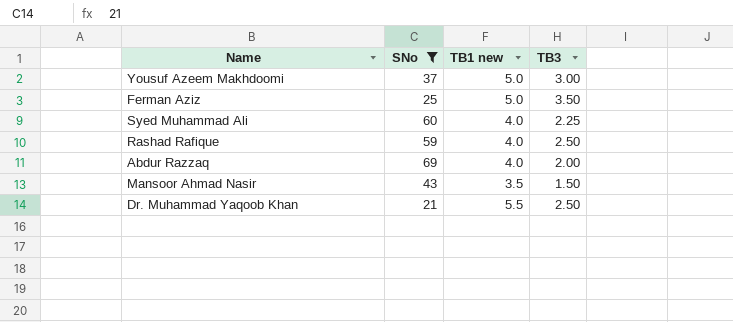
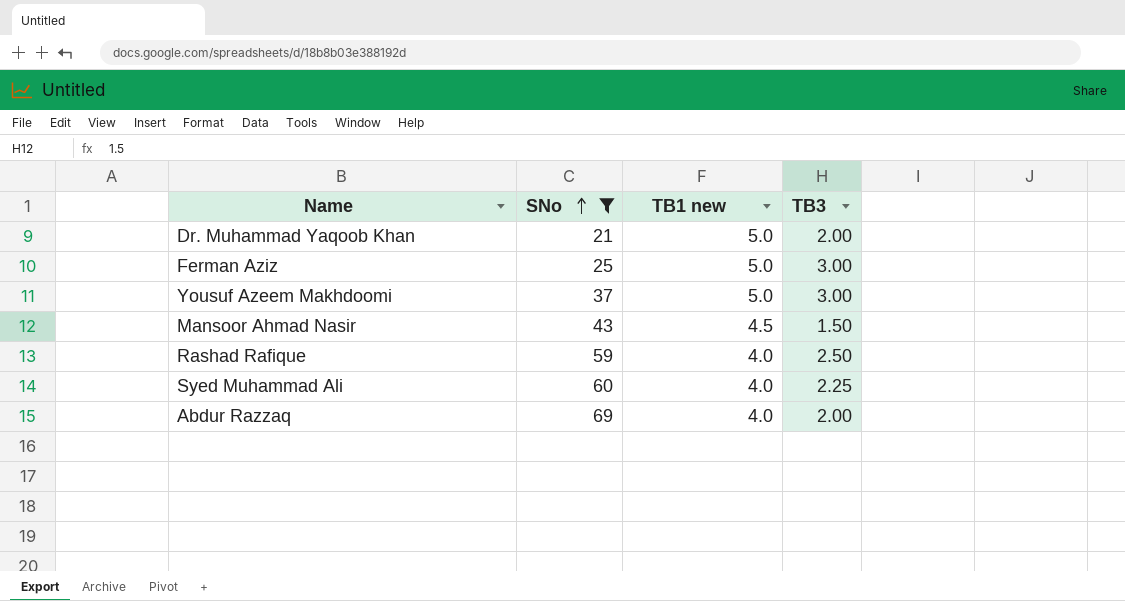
row order: none -> SNo ascending
Dr. Muhammad Yaqoob Khan | TB1 new: 5.5 -> 5.0
Dr. Muhammad Yaqoob Khan | TB3: 2.50 -> 2.00
Ferman Aziz | TB3: 3.50 -> 3.00
Mansoor Ahmad Nasir | TB1 new: 3.5 -> 4.5

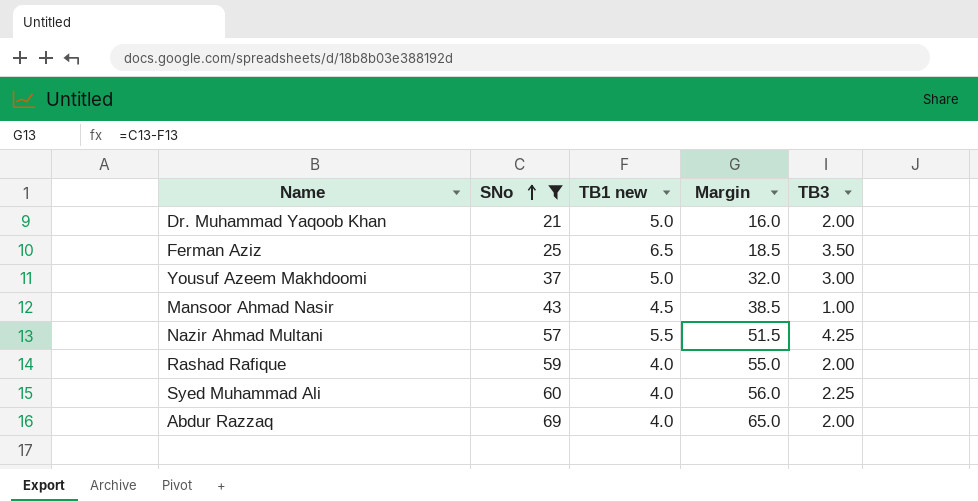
column Margin | formula: none -> [SNo] - [TB1 new]
Ferman Aziz | TB1 new: 5.0 -> 6.5
Ferman Aziz | TB3: 3.00 -> 3.50
Mansoor Ahmad Nasir | TB3: 1.50 -> 1.00
row Nazir Ahmad Multani: none -> 57 | 5.5 | 51.5 | 4.25
Rashad Rafique | TB3: 2.50 -> 2.00

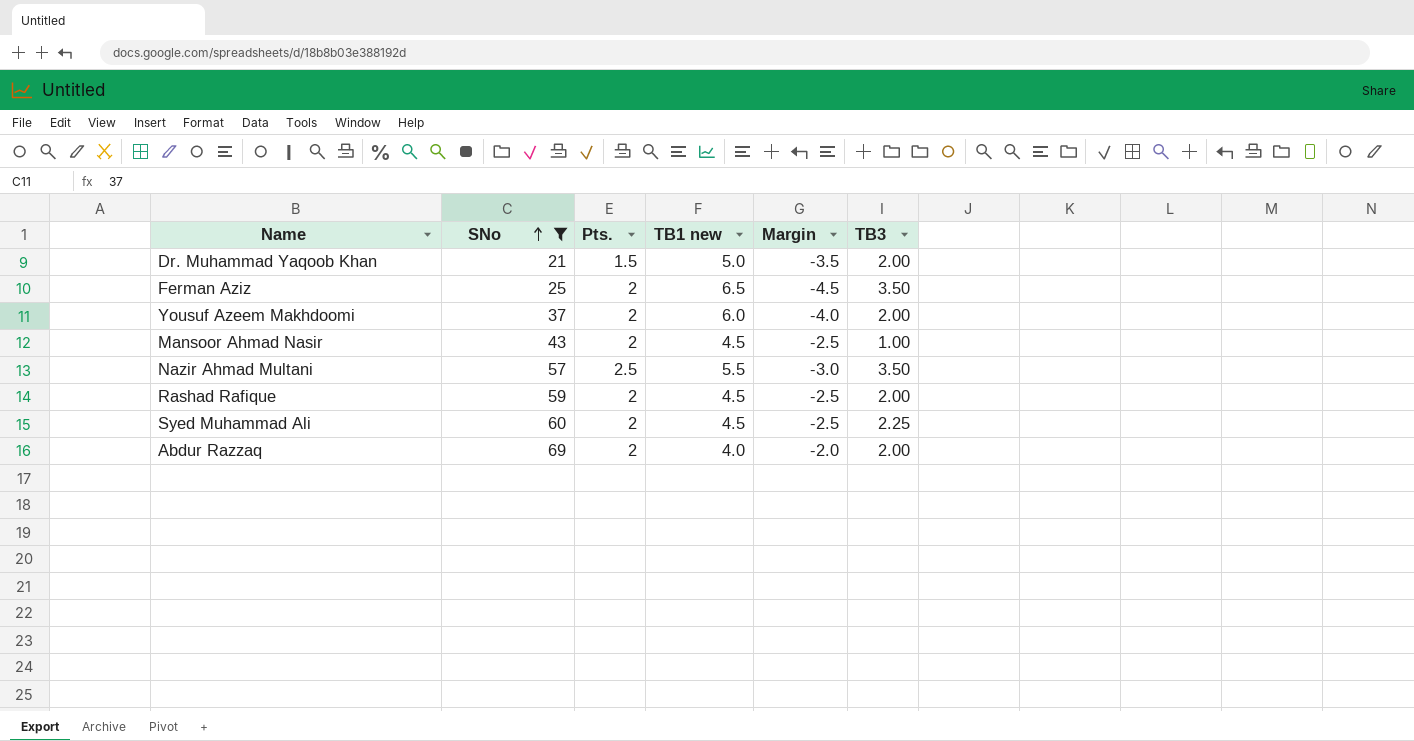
column Pts. | position: none -> 3
column Margin | formula: [SNo] - [TB1 new] -> [Pts.] - [TB1 new]
Yousuf Azeem Makhdoomi | TB1 new: 5.0 -> 6.0
Yousuf Azeem Makhdoomi | TB3: 3.00 -> 2.00
Nazir Ahmad Multani | TB3: 4.25 -> 3.50
Rashad Rafique | TB1 new: 4.0 -> 4.5
Syed Muhammad Ali | TB1 new: 4.0 -> 4.5

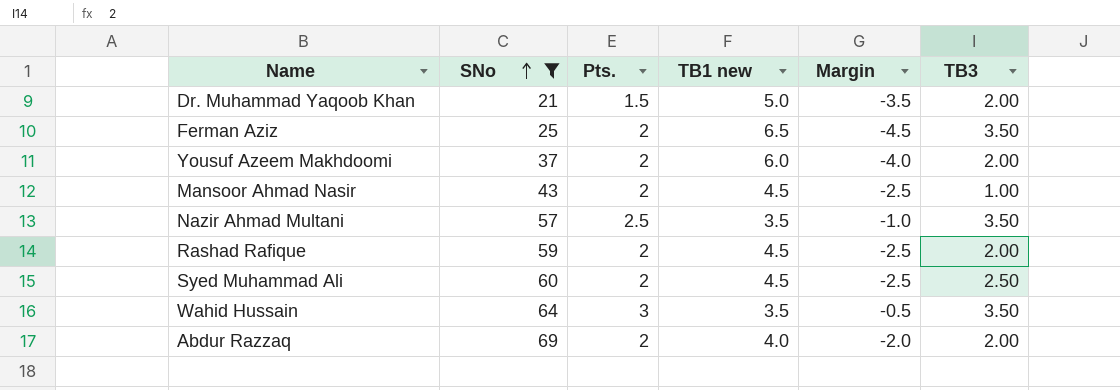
Nazir Ahmad Multani | TB1 new: 5.5 -> 3.5
Nazir Ahmad Multani | Margin: -3.0 -> -1.0
Syed Muhammad Ali | TB3: 2.25 -> 2.50
row Wahid Hussain: none -> 64 | 3 | 3.5 | -0.5 | 3.50

